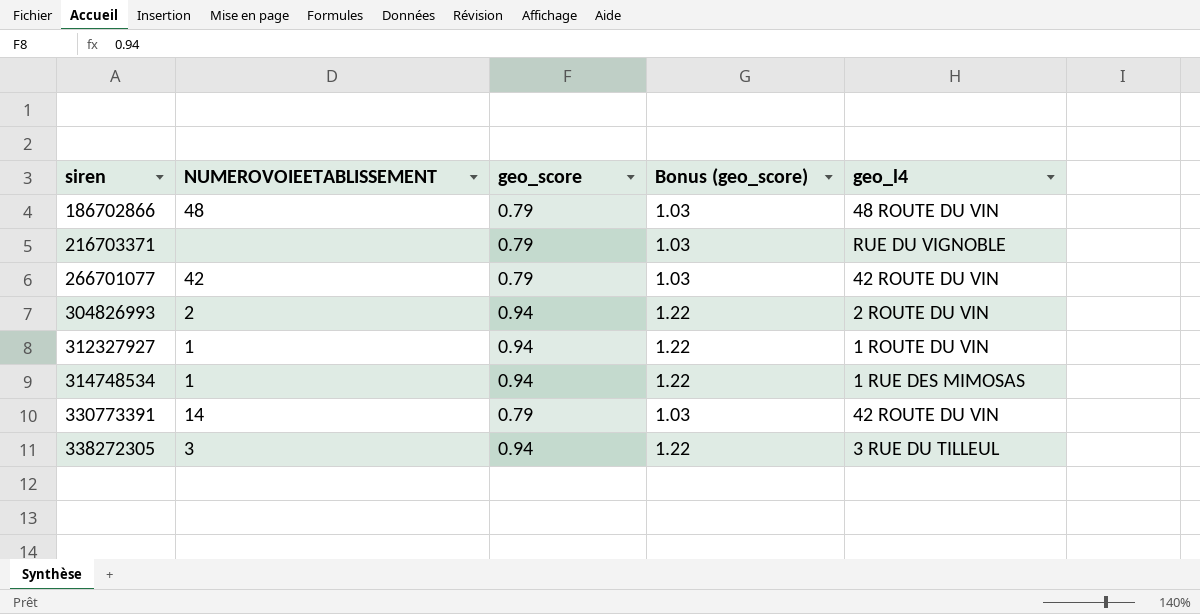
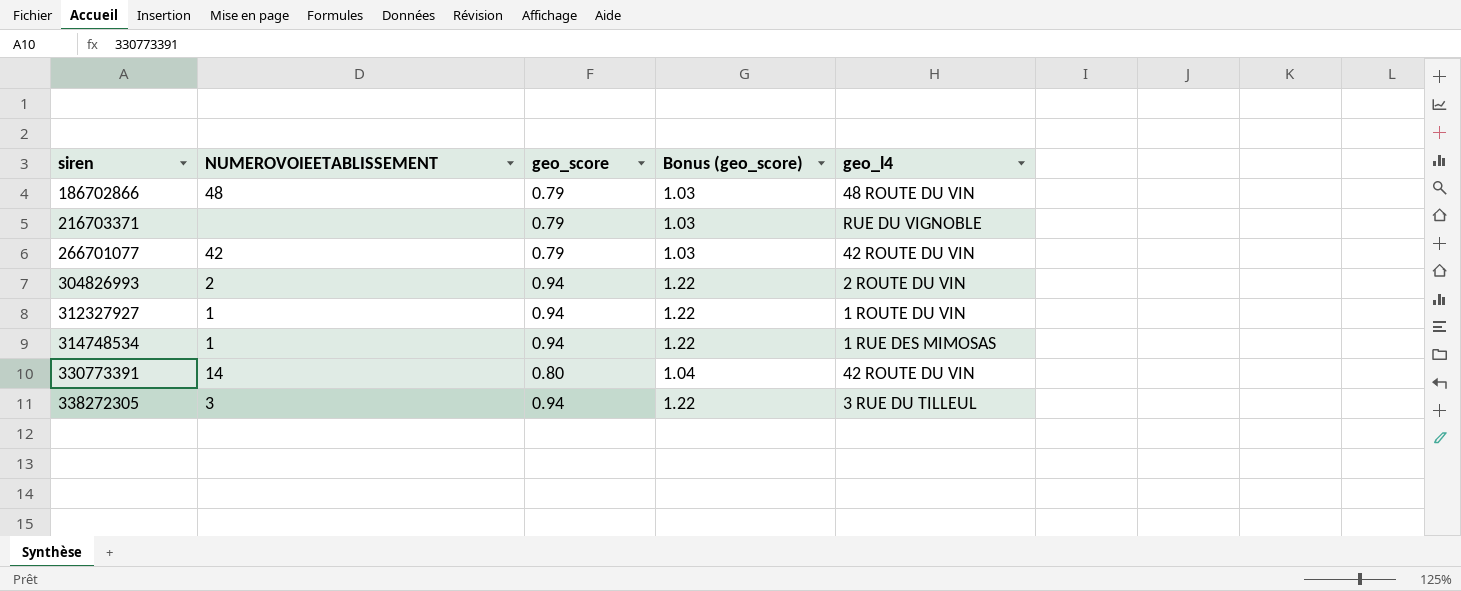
330773391 | geo_score: 0.79 -> 0.80
330773391 | Bonus (geo_score): 1.03 -> 1.04

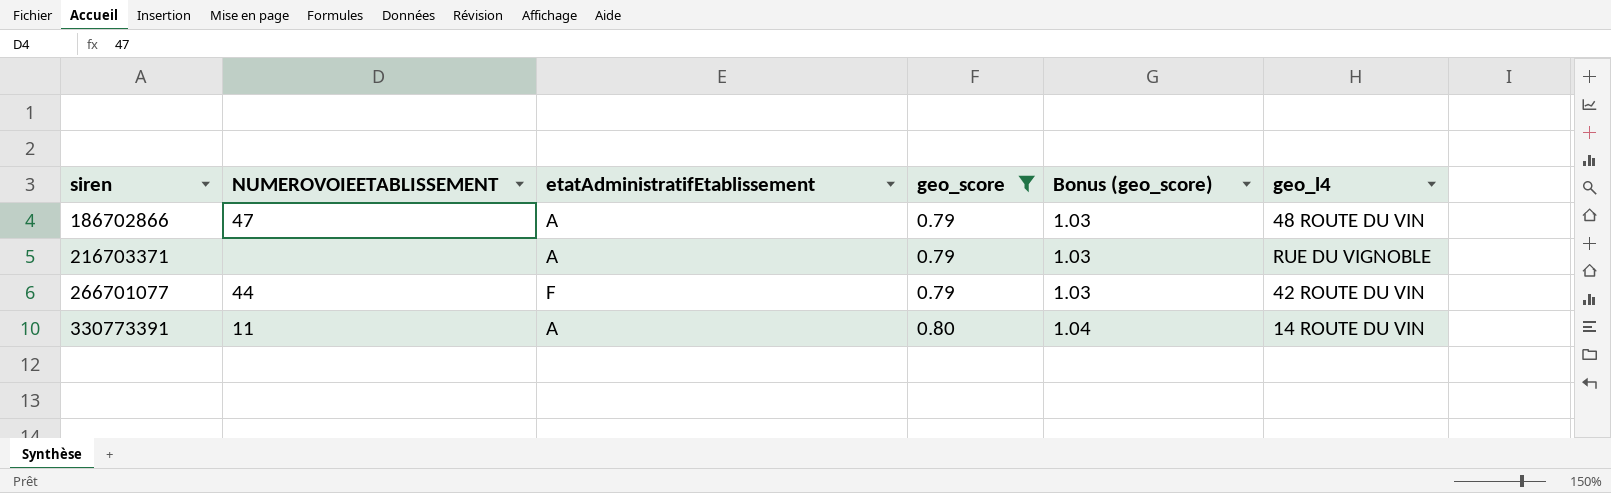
filter: none -> geo_score != 0.94
column etatAdministratifEtablissement | position: none -> 3
186702866 | NUMEROVOIEETABLISSEMENT: 48 -> 47
266701077 | NUMEROVOIEETABLISSEMENT: 42 -> 44
330773391 | NUMEROVOIEETABLISSEMENT: 14 -> 11
330773391 | geo_l4: 42 ROUTE DU VIN -> 14 ROUTE DU VIN

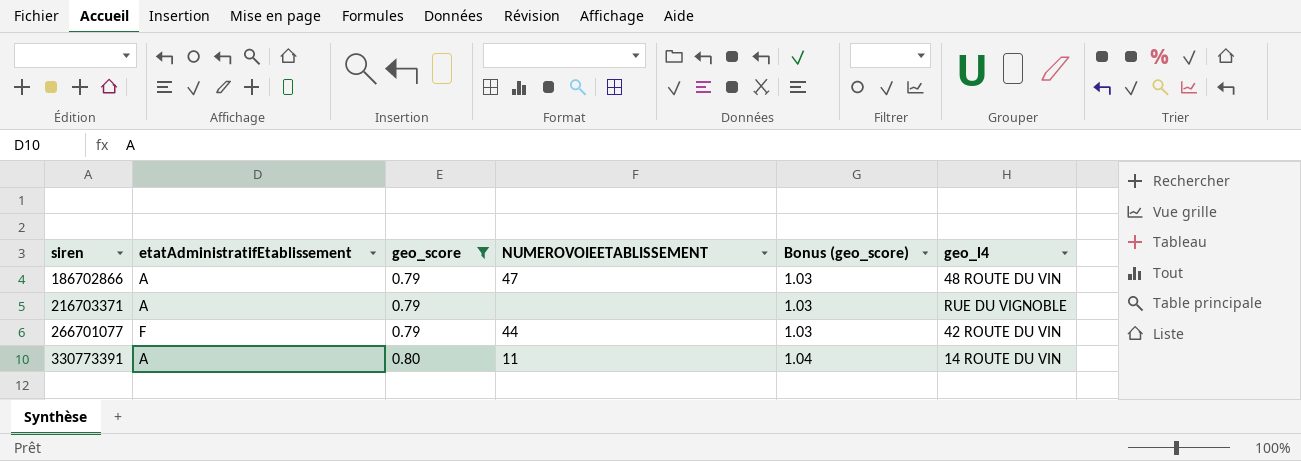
column NUMEROVOIEETABLISSEMENT | position: 2 -> 4

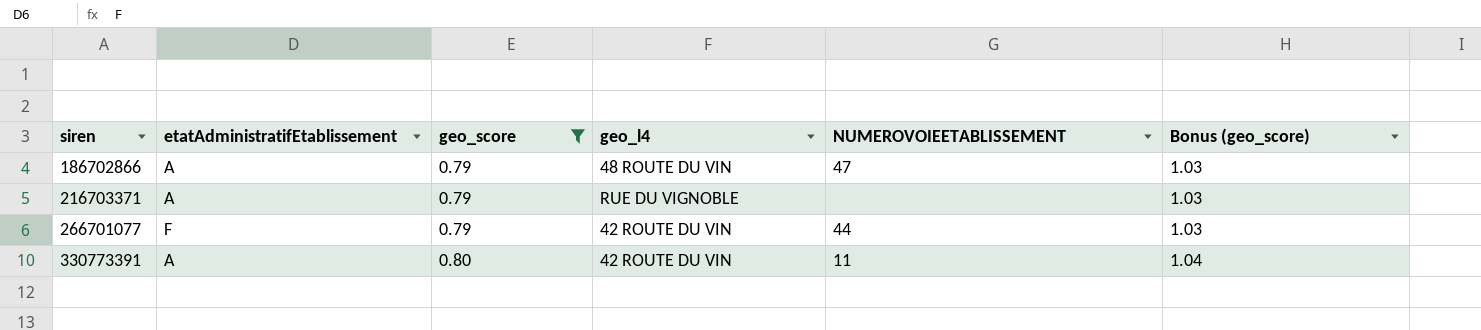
column geo_l4 | position: 6 -> 4
330773391 | geo_l4: 14 ROUTE DU VIN -> 42 ROUTE DU VIN

